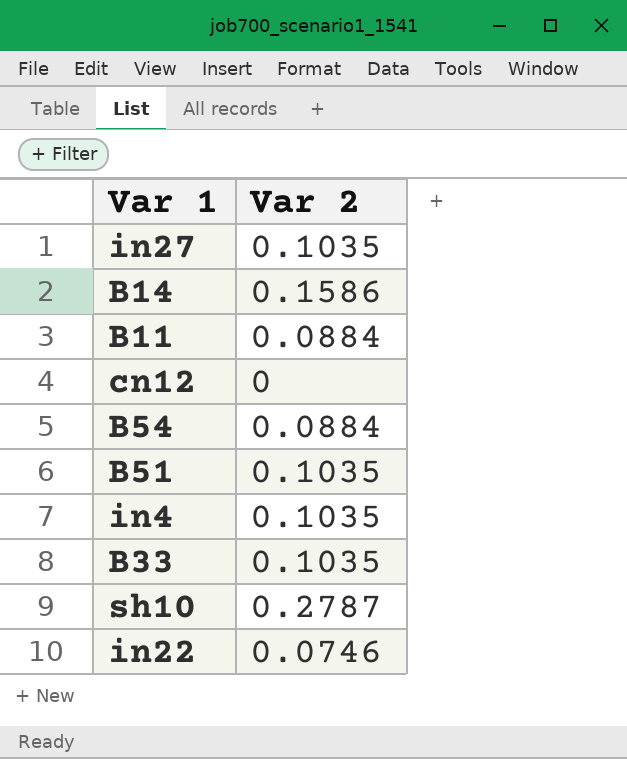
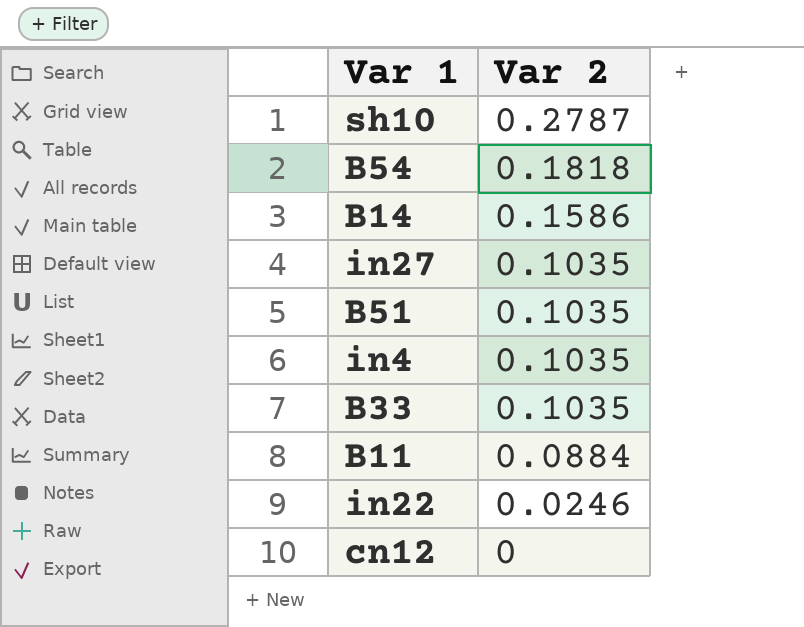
row order: none -> Var 2 descending
B54 | Var 2: 0.0884 -> 0.1818
in22 | Var 2: 0.0746 -> 0.0246

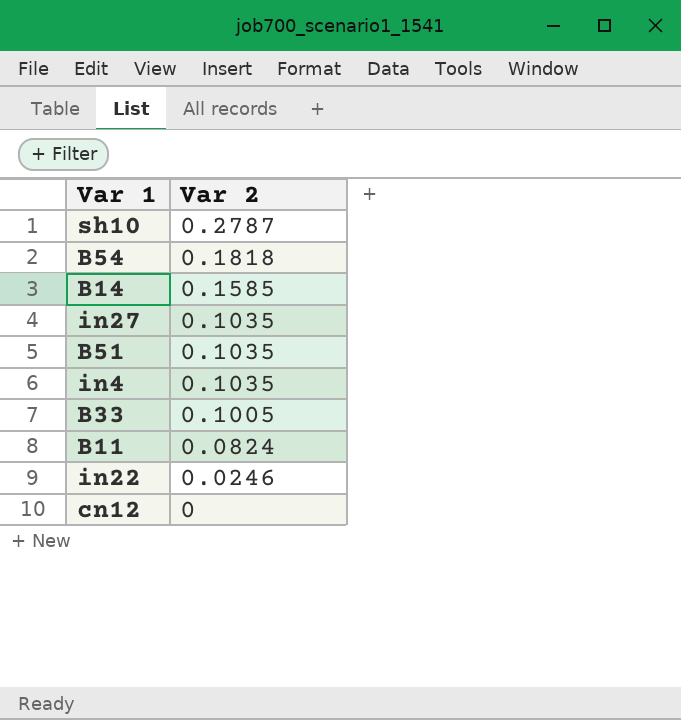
B14 | Var 2: 0.1586 -> 0.1585
B33 | Var 2: 0.1035 -> 0.1005
B11 | Var 2: 0.0884 -> 0.0824

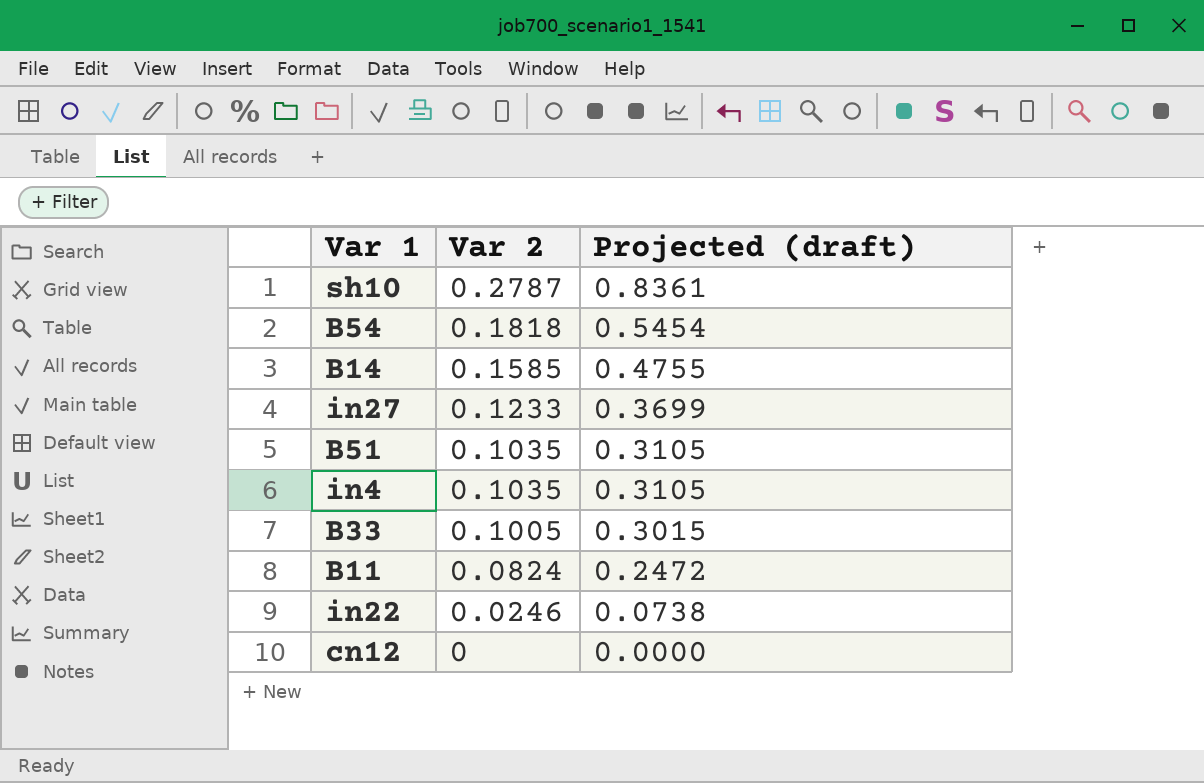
column Projected (draft) | formula: none -> [Var 2] * 3
in27 | Var 2: 0.1035 -> 0.1233

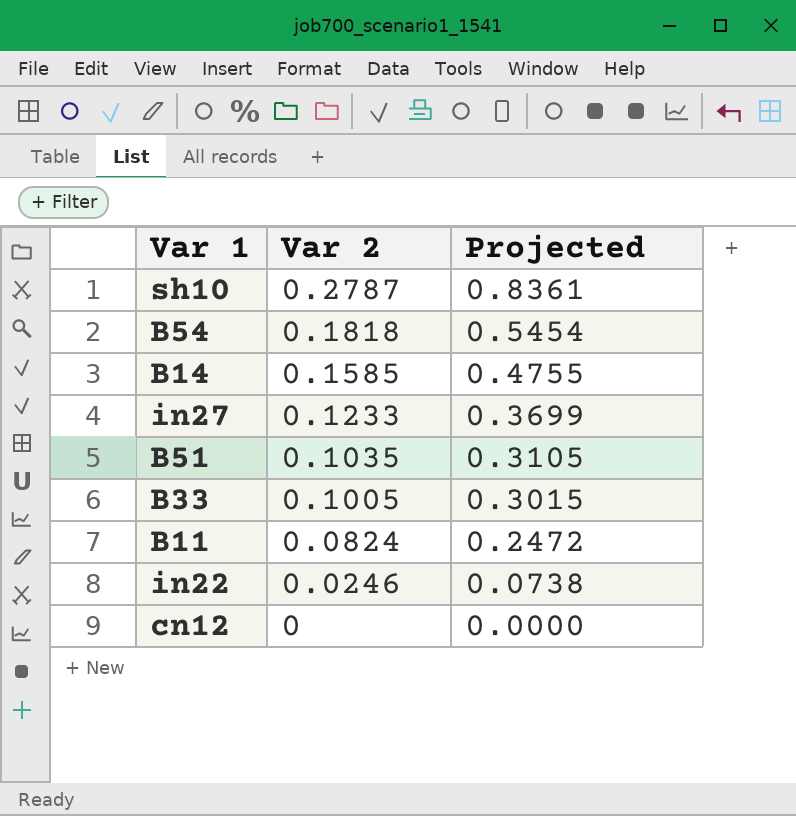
column name: Projected (draft) -> Projected
row in4: 0.1035 | 0.3105 -> none

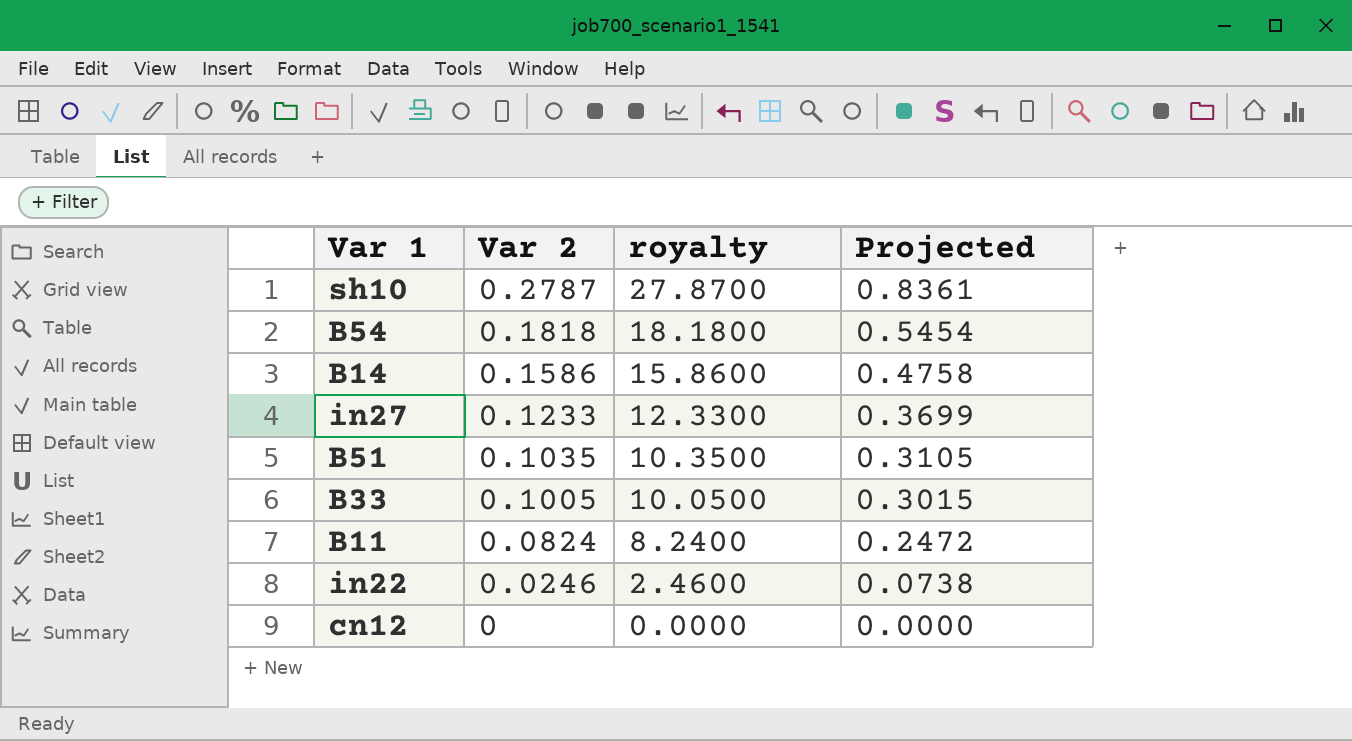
column royalty | formula: none -> [Var 2] * 100
B14 | Var 2: 0.1585 -> 0.1586
B14 | Projected: 0.4755 -> 0.4758

